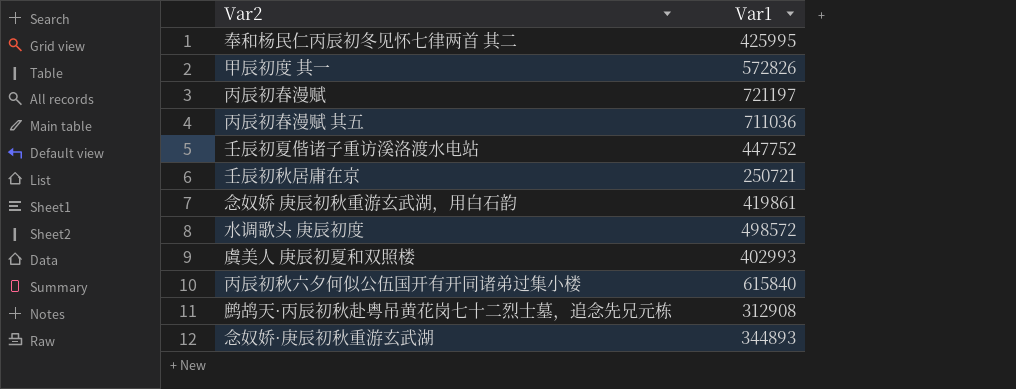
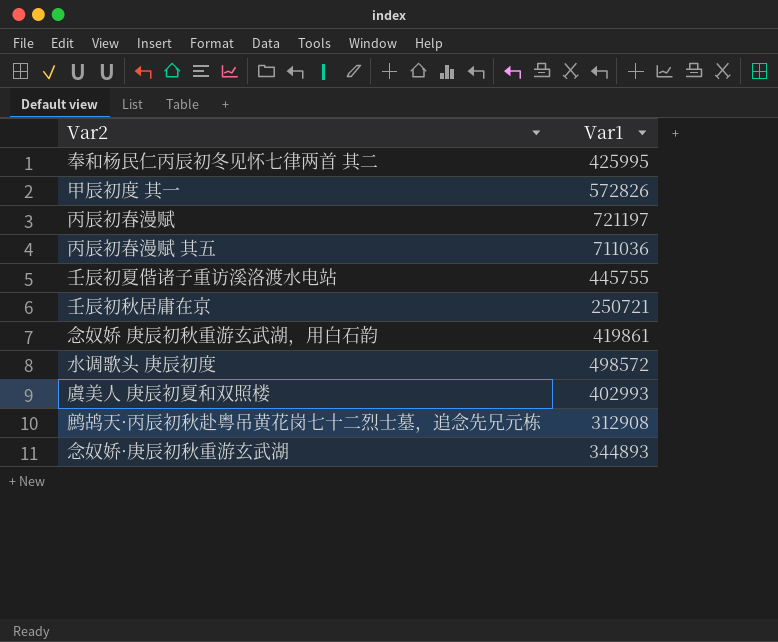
row 丙辰初秋六夕何似公伍国开有开同诸弟过集小楼: 615840 -> none
壬辰初夏偕诸子重访溪洛渡水电站 | Var1: 447752 -> 445755

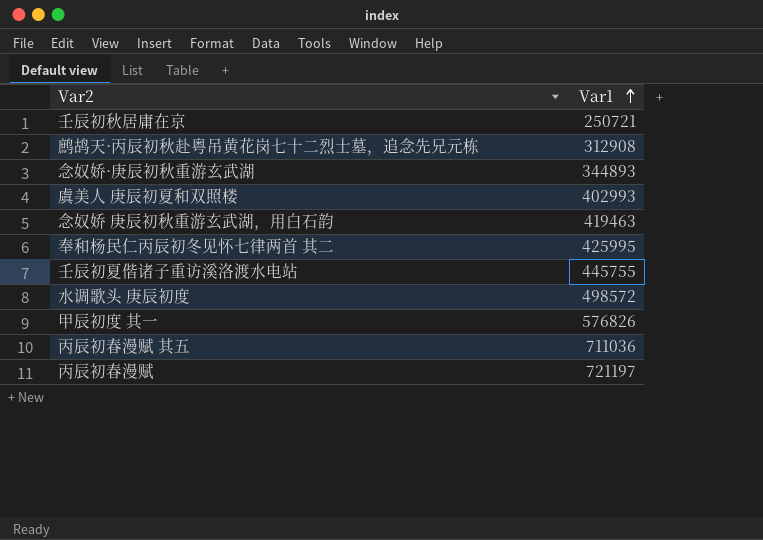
row order: none -> Var1 ascending
念奴娇 庚辰初秋重游玄武湖，用白石韵 | Var1: 419861 -> 419463
甲辰初度 其一 | Var1: 572826 -> 576826

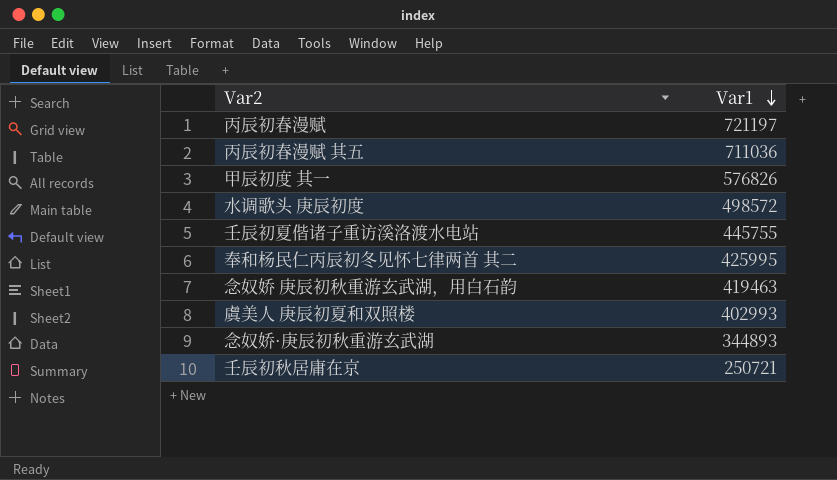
row order: Var1 ascending -> Var1 descending
row 鹧鸪天·丙辰初秋赴粤吊黄花岗七十二烈士墓，追念先兄元栋: 312908 -> none

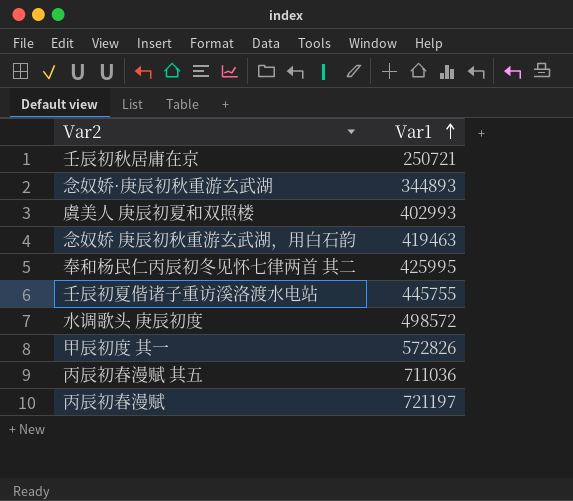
row order: Var1 descending -> Var1 ascending
甲辰初度 其一 | Var1: 576826 -> 572826

